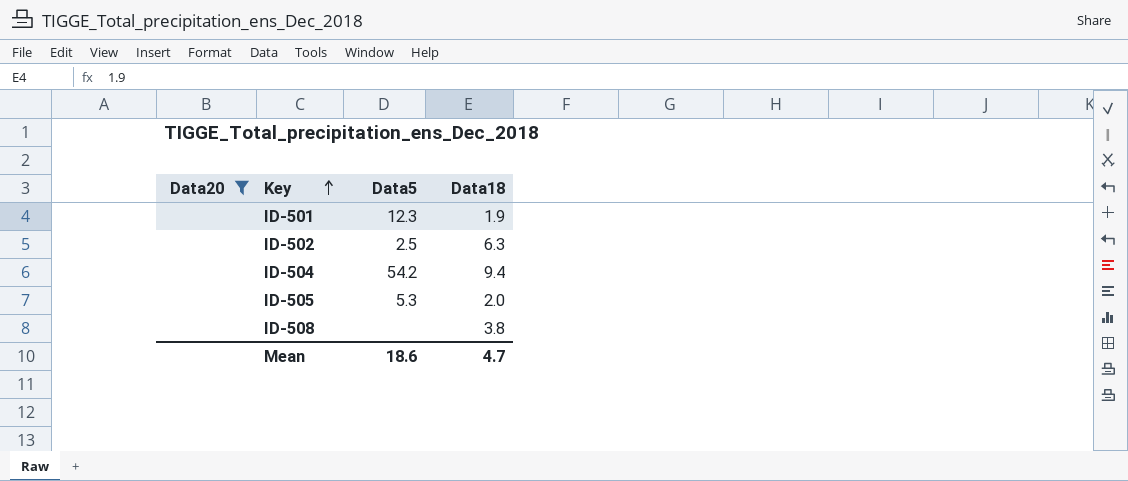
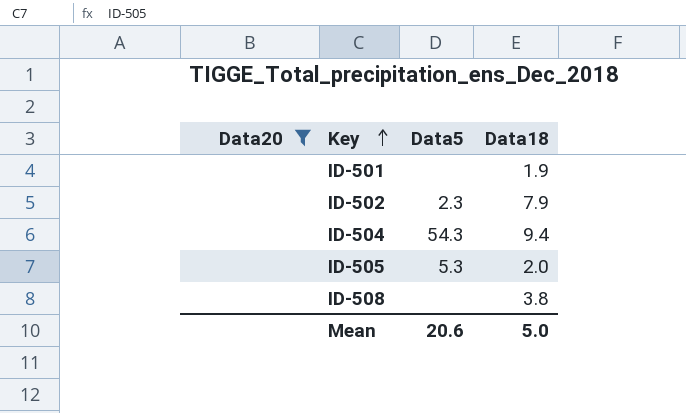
ID-501 | Data5: 12.3 -> none
ID-502 | Data5: 2.5 -> 2.3
ID-502 | Data18: 6.3 -> 7.9
ID-504 | Data5: 54.2 -> 54.3
Mean | Data5: 18.6 -> 20.6
Mean | Data18: 4.7 -> 5.0

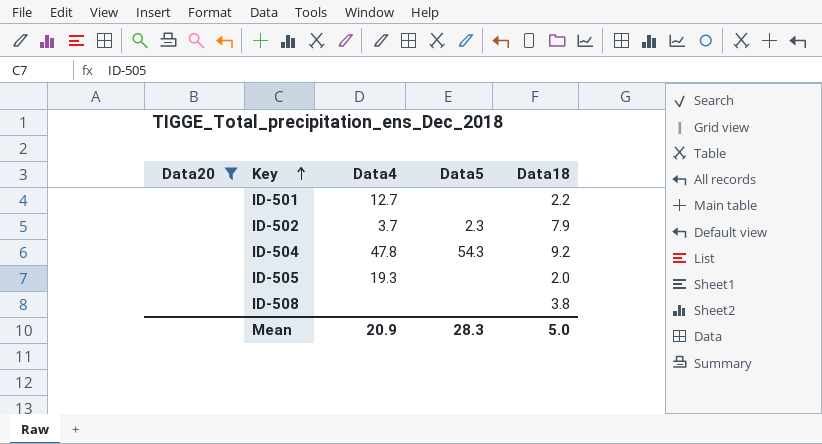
column Data4 | position: none -> 3
ID-501 | Data18: 1.9 -> 2.2
ID-504 | Data18: 9.4 -> 9.2
ID-505 | Data5: 5.3 -> none
Mean | Data5: 20.6 -> 28.3

